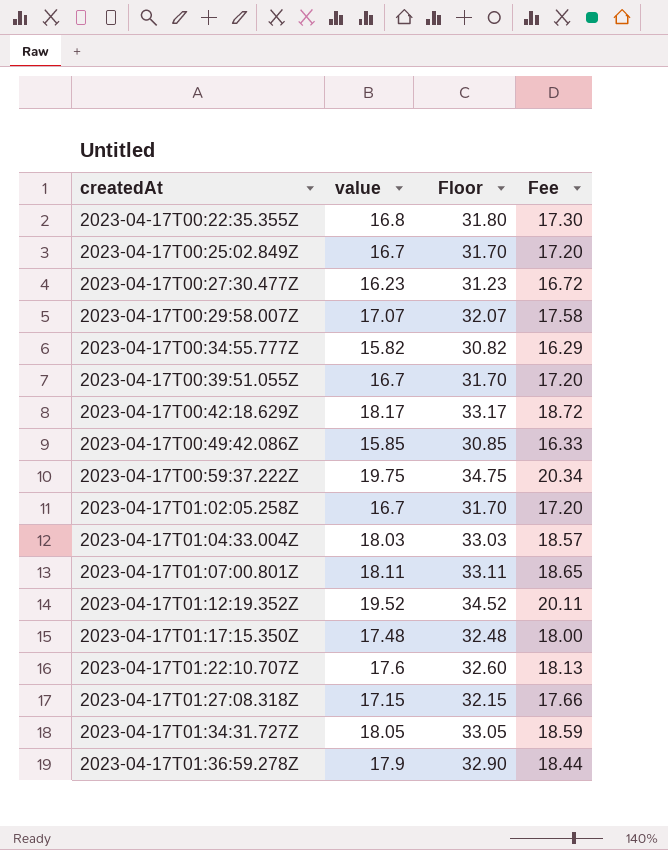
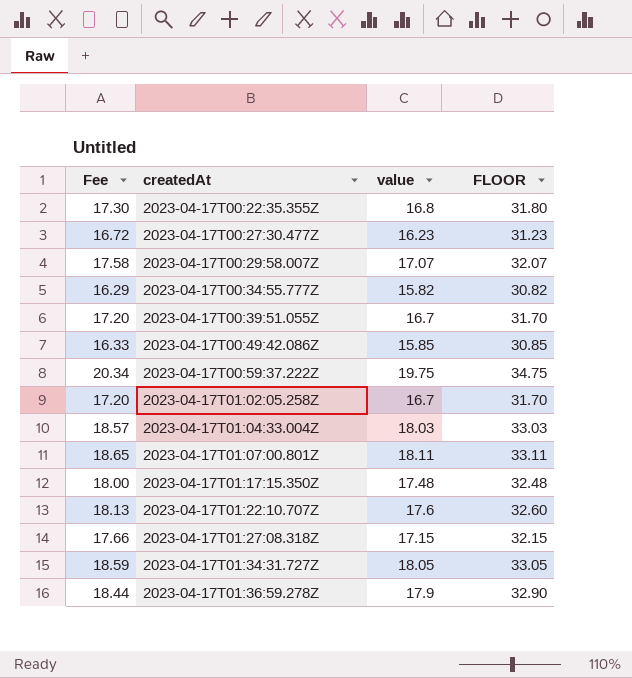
column Fee | position: 4 -> 1
column name: Floor -> FLOOR
row 2023-04-17T00:25:02.849Z: 16.7 | 31.70 | 17.20 -> none
row 2023-04-17T00:42:18.629Z: 18.17 | 33.17 | 18.72 -> none
row 2023-04-17T01:12:19.352Z: 19.52 | 34.52 | 20.11 -> none

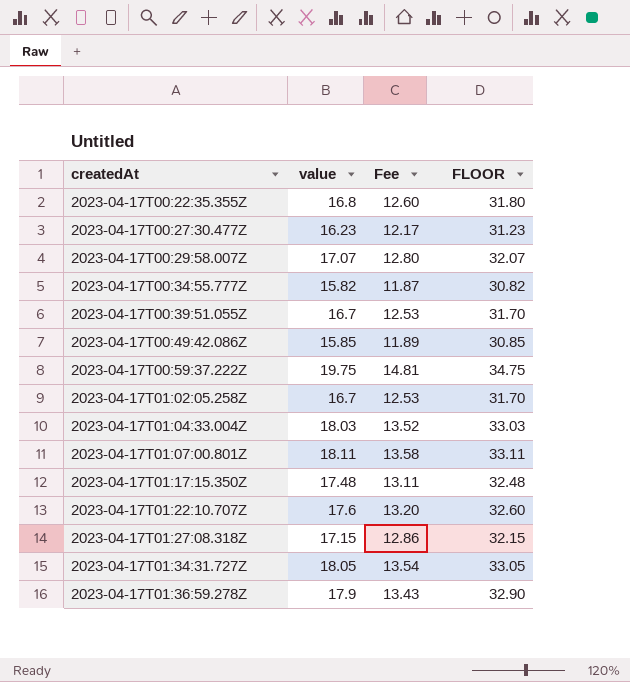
column Fee | formula: [value] * 1.03 -> [value] * 0.75
column Fee | position: 1 -> 3

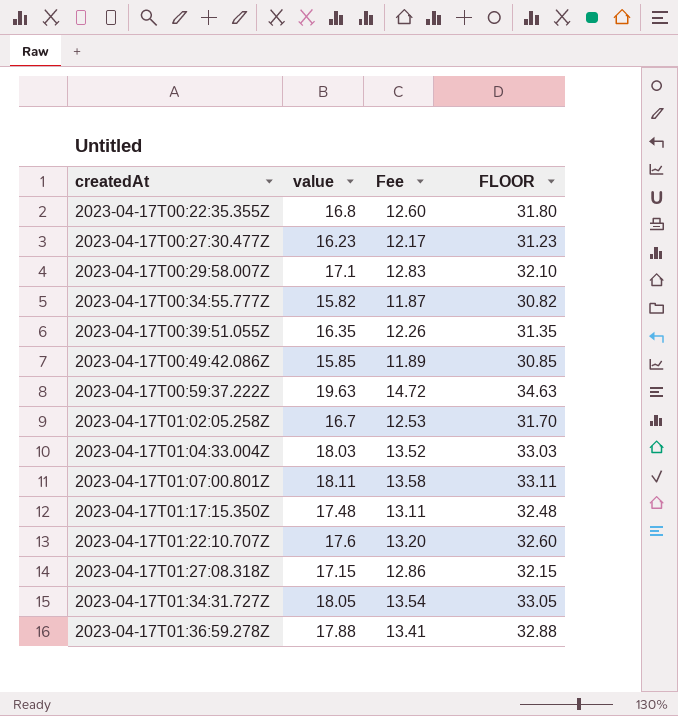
2023-04-17T00:29:58.007Z | value: 17.07 -> 17.1
2023-04-17T00:29:58.007Z | Fee: 12.80 -> 12.83
2023-04-17T00:29:58.007Z | FLOOR: 32.07 -> 32.10
2023-04-17T00:39:51.055Z | value: 16.7 -> 16.35
2023-04-17T00:39:51.055Z | Fee: 12.53 -> 12.26
2023-04-17T00:39:51.055Z | FLOOR: 31.70 -> 31.35
2023-04-17T00:59:37.222Z | value: 19.75 -> 19.63
2023-04-17T00:59:37.222Z | Fee: 14.81 -> 14.72
2023-04-17T00:59:37.222Z | FLOOR: 34.75 -> 34.63
2023-04-17T01:36:59.278Z | value: 17.9 -> 17.88
2023-04-17T01:36:59.278Z | Fee: 13.43 -> 13.41
2023-04-17T01:36:59.278Z | FLOOR: 32.90 -> 32.88

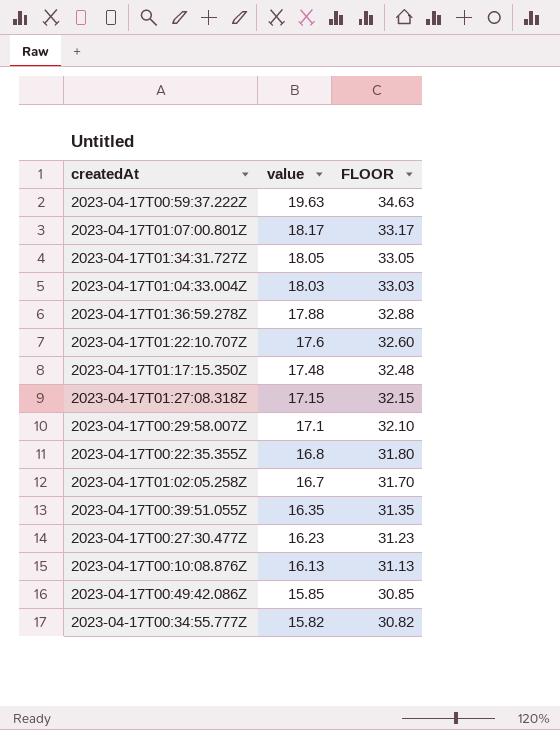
row order: createdAt ascending -> value descending
column Fee | formula: [value] * 0.75 -> none
2023-04-17T01:07:00.801Z | value: 18.11 -> 18.17
2023-04-17T01:07:00.801Z | FLOOR: 33.11 -> 33.17
row 2023-04-17T00:10:08.876Z: none -> 16.13 | 31.13

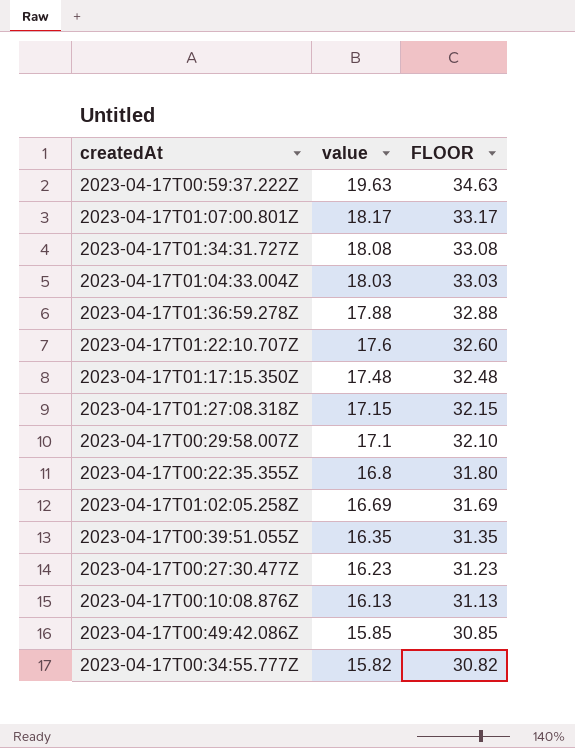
2023-04-17T01:34:31.727Z | value: 18.05 -> 18.08
2023-04-17T01:34:31.727Z | FLOOR: 33.05 -> 33.08
2023-04-17T01:02:05.258Z | value: 16.7 -> 16.69
2023-04-17T01:02:05.258Z | FLOOR: 31.70 -> 31.69

